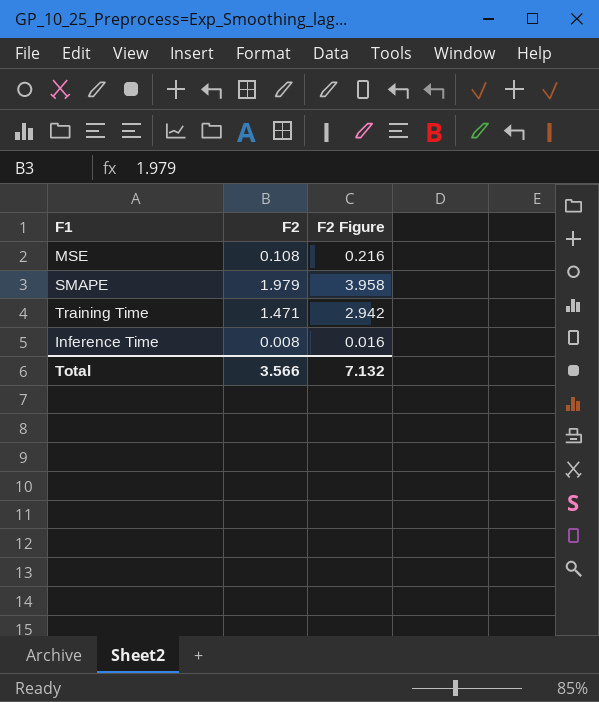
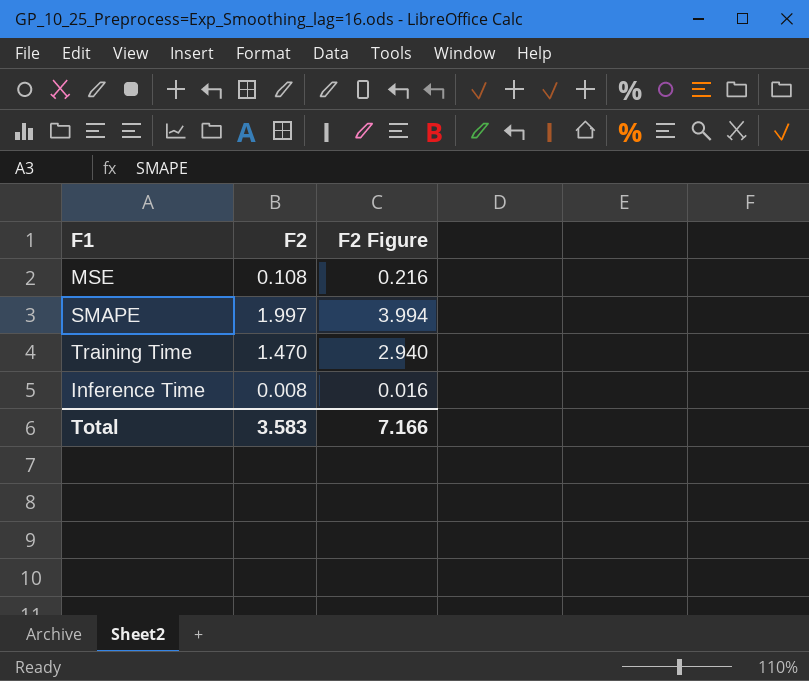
SMAPE | F2: 1.979 -> 1.997
SMAPE | F2 Figure: 3.958 -> 3.994
Training Time | F2: 1.471 -> 1.470
Training Time | F2 Figure: 2.942 -> 2.940
Total | F2: 3.566 -> 3.583
Total | F2 Figure: 7.132 -> 7.166

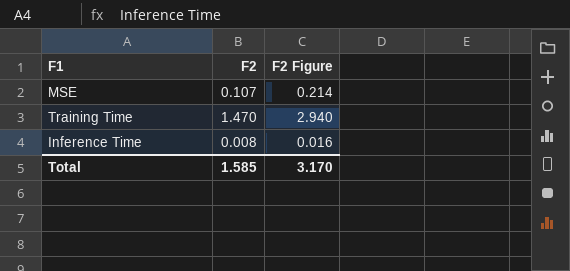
row SMAPE: 1.997 | 3.994 -> none
MSE | F2: 0.108 -> 0.107
MSE | F2 Figure: 0.216 -> 0.214
Total | F2: 3.583 -> 1.585
Total | F2 Figure: 7.166 -> 3.170

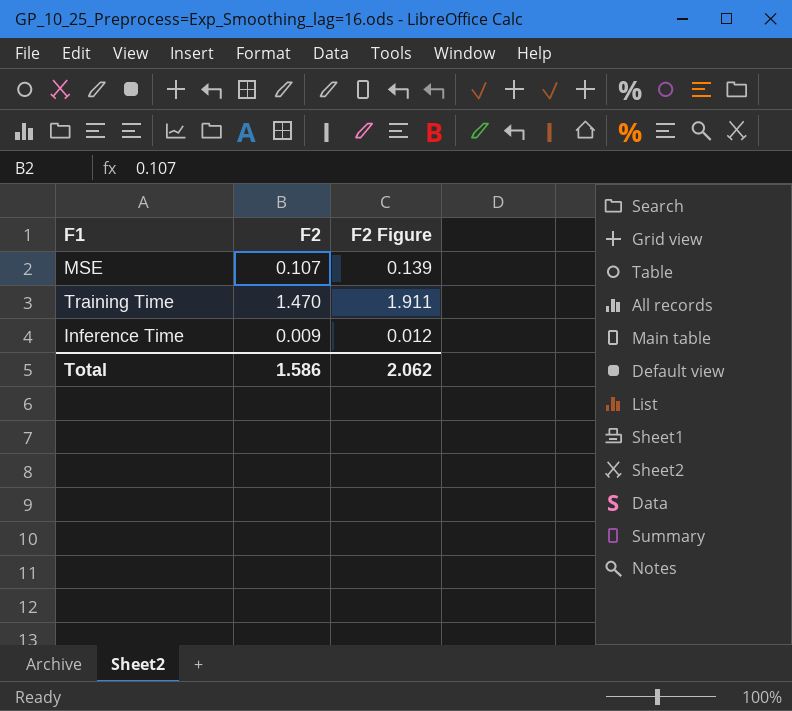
column F2 Figure | formula: [F2] * 2 -> [F2] * 1.3
Inference Time | F2: 0.008 -> 0.009
Total | F2: 1.585 -> 1.586
Total | F2 Figure: 3.170 -> 2.062

